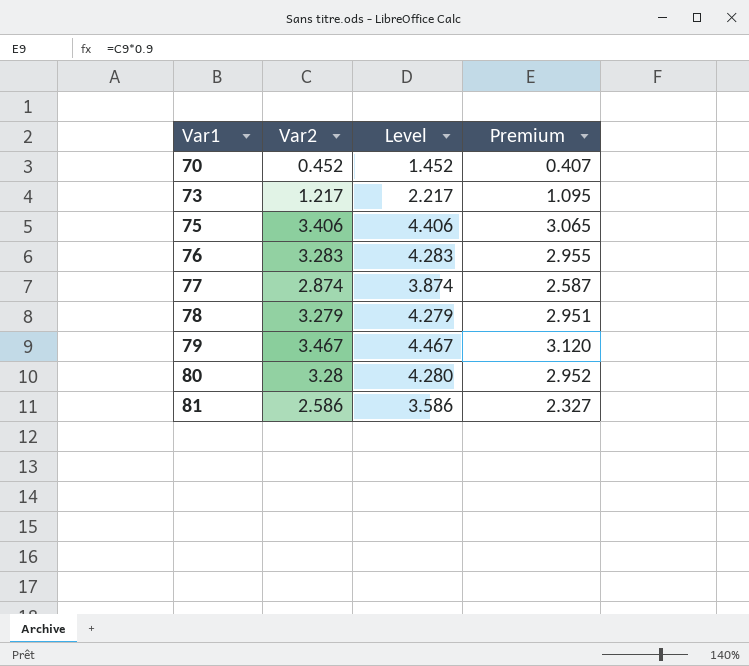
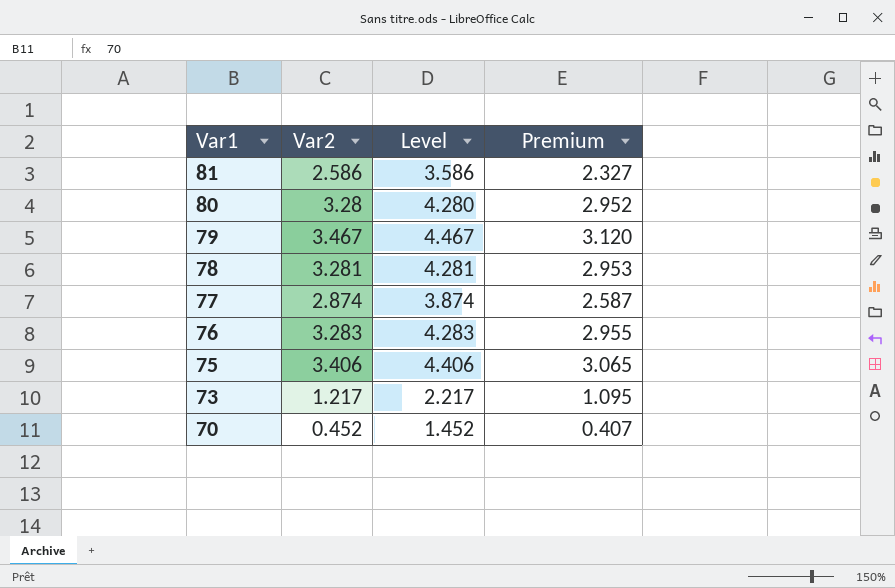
row order: Var1 ascending -> Var1 descending
78 | Var2: 3.279 -> 3.281
78 | Level: 4.279 -> 4.281
78 | Premium: 2.951 -> 2.953

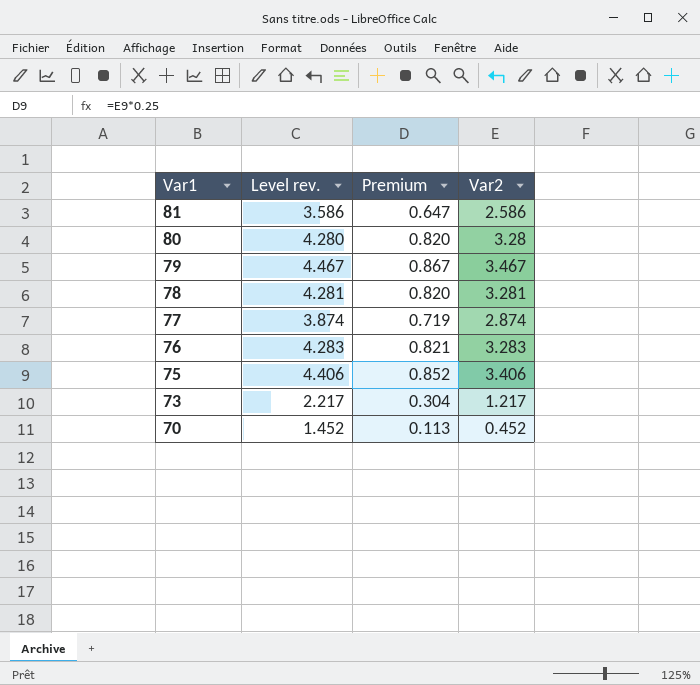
column name: Level -> Level rev.
column Premium | formula: [Var2] * 0.9 -> [Var2] * 0.25
column Var2 | position: 2 -> 4

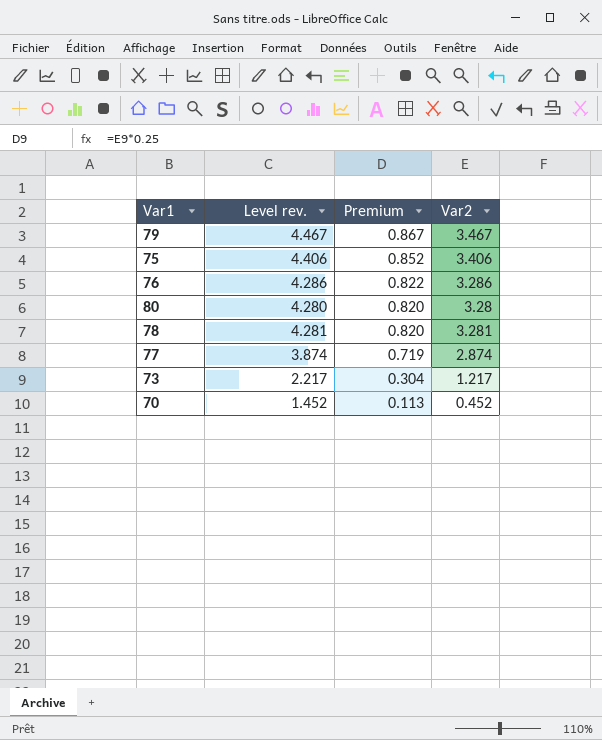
row order: Var1 descending -> Premium descending
row 81: 3.586 | 0.647 | 2.586 -> none
76 | Level rev.: 4.283 -> 4.286
76 | Premium: 0.821 -> 0.822
76 | Var2: 3.283 -> 3.286

